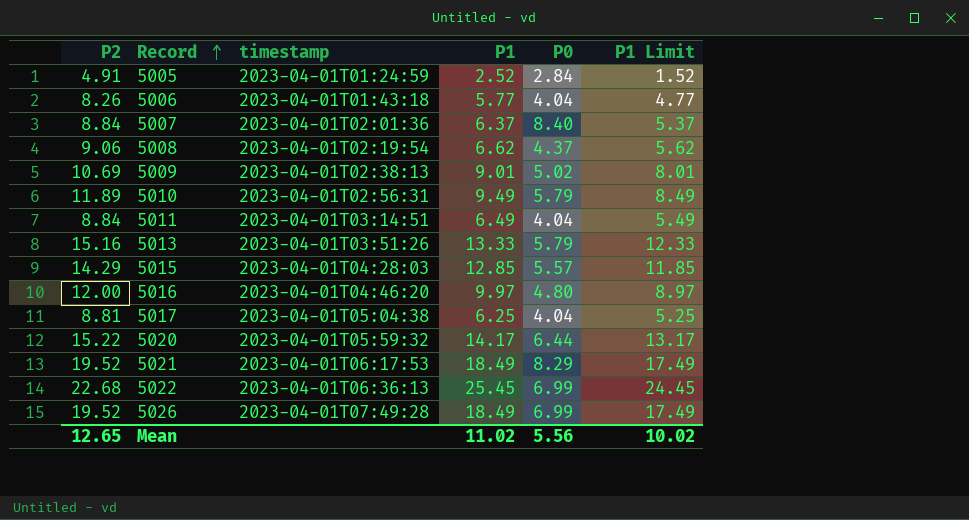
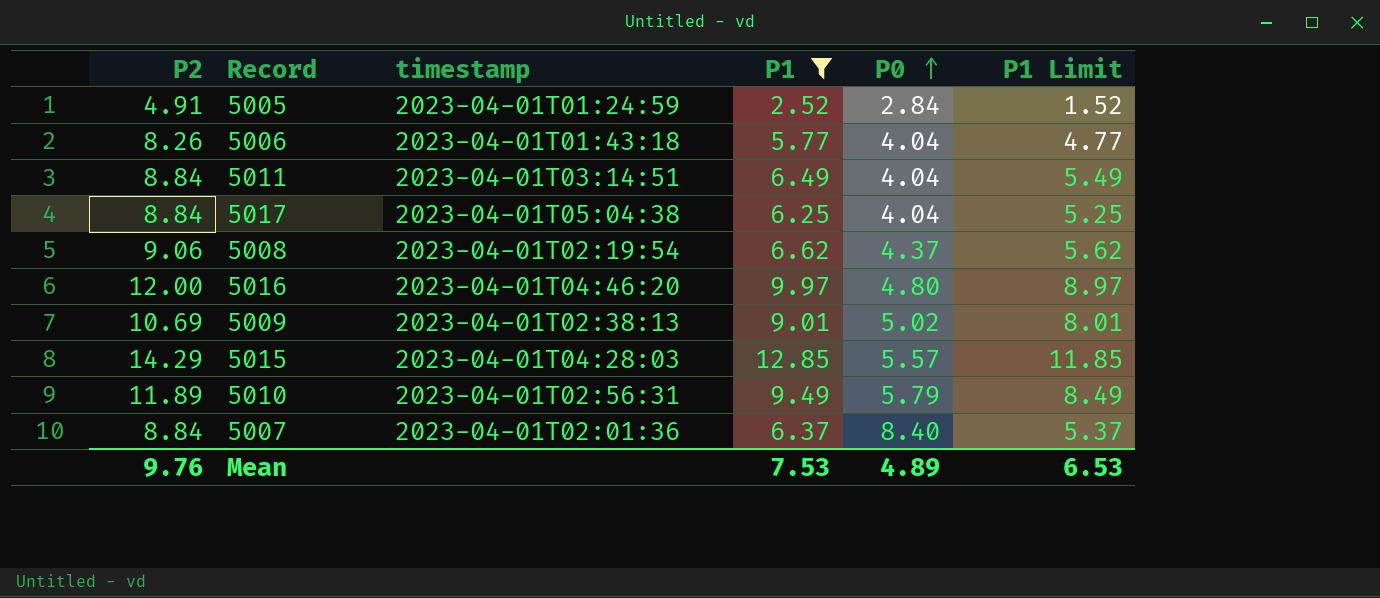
filter: none -> P1 <= 12.85
row order: Record ascending -> P0 ascending
5017 | P2: 8.81 -> 8.84
Mean | P2: 12.65 -> 9.76
Mean | P1: 11.02 -> 7.53
Mean | P0: 5.56 -> 4.89
Mean | P1 Limit: 10.02 -> 6.53

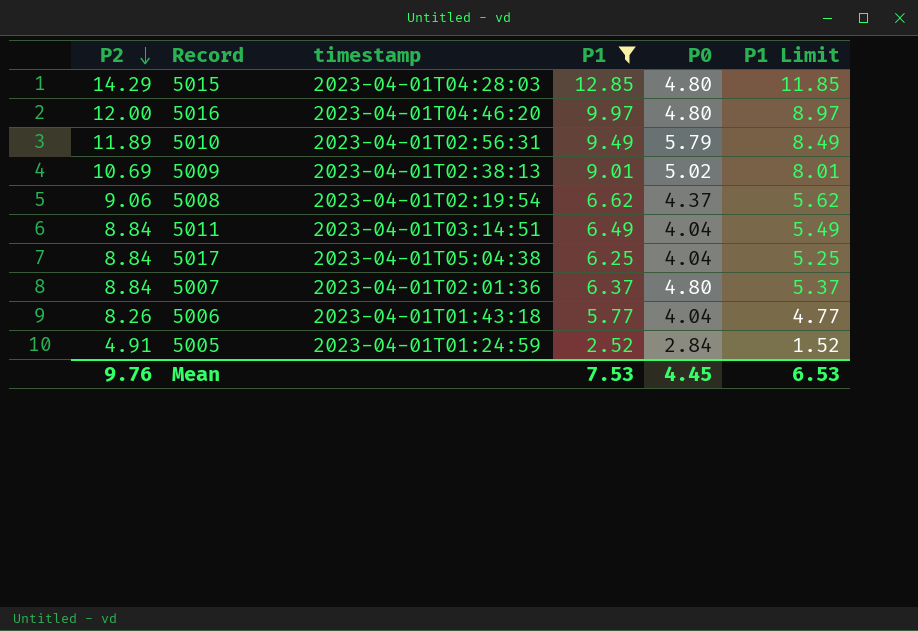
row order: P0 ascending -> P2 descending
5015 | P0: 5.57 -> 4.80
5007 | P0: 8.40 -> 4.80
Mean | P0: 4.89 -> 4.45

